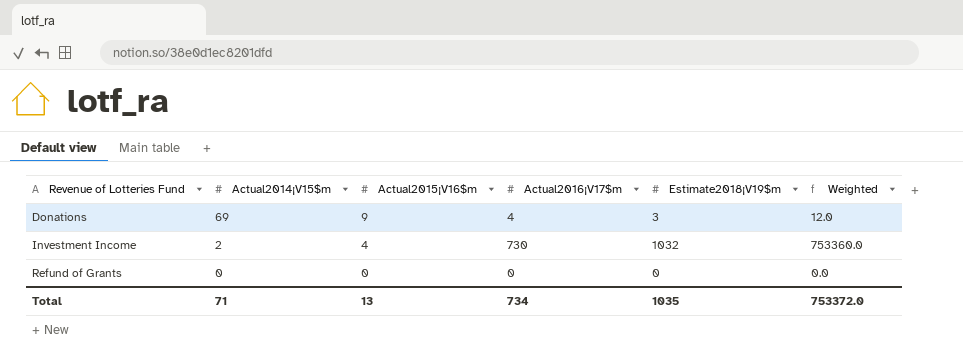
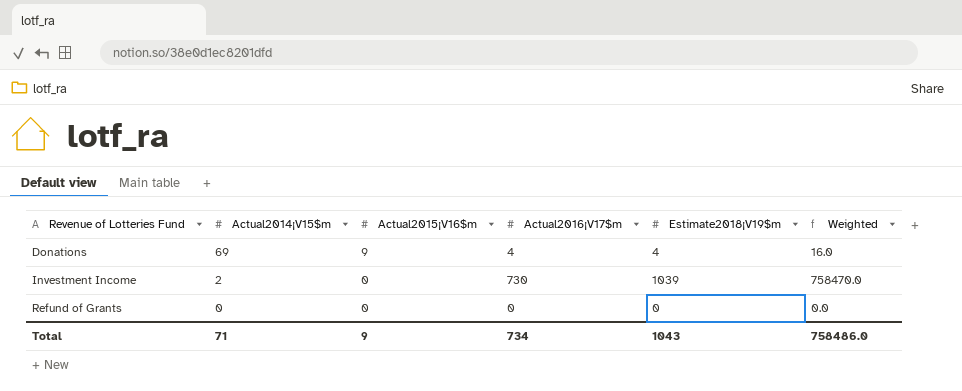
Donations | Estimate2018¡V19$m: 3 -> 4
Donations | Weighted: 12.0 -> 16.0
Investment Income | Actual2015¡V16$m: 4 -> 0
Investment Income | Estimate2018¡V19$m: 1032 -> 1039
Investment Income | Weighted: 753360.0 -> 758470.0
Total | Actual2015¡V16$m: 13 -> 9
Total | Estimate2018¡V19$m: 1035 -> 1043
Total | Weighted: 753372.0 -> 758486.0

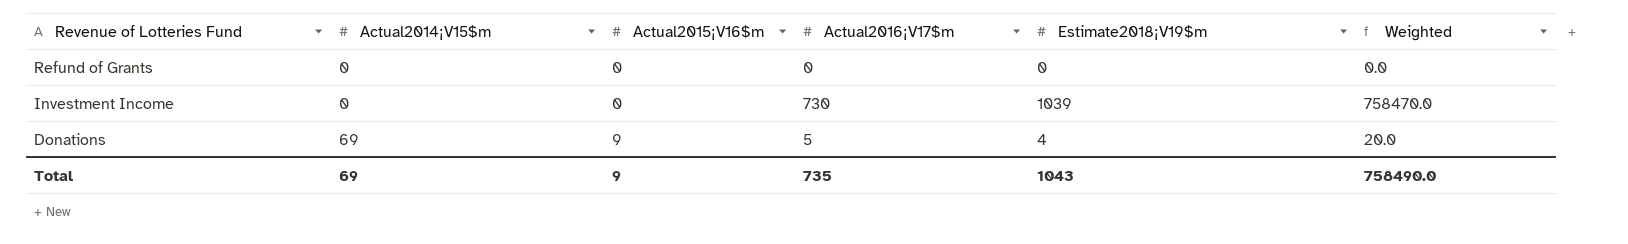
row order: Revenue of Lotteries Fund ascending -> Revenue of Lotteries Fund descending
Investment Income | Actual2014¡V15$m: 2 -> 0
Donations | Actual2016¡V17$m: 4 -> 5
Donations | Weighted: 16.0 -> 20.0
Total | Actual2014¡V15$m: 71 -> 69
Total | Actual2016¡V17$m: 734 -> 735
Total | Weighted: 758486.0 -> 758490.0

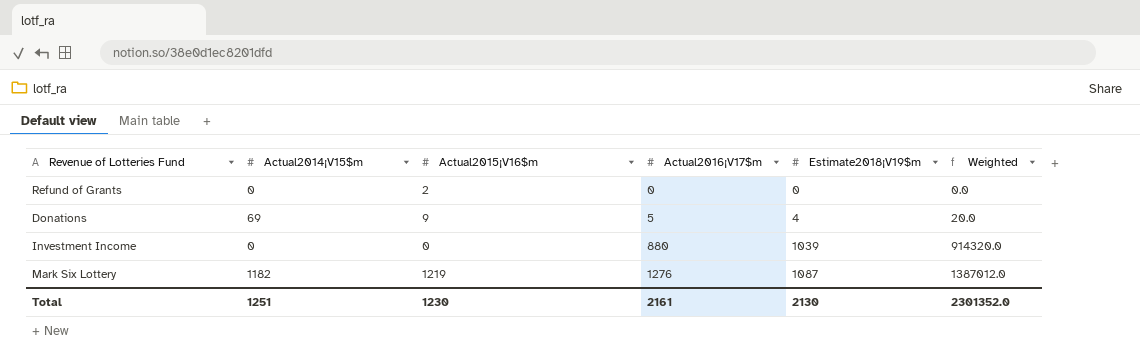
row order: Revenue of Lotteries Fund descending -> Actual2016¡V17$m ascending
Refund of Grants | Actual2015¡V16$m: 0 -> 2
Investment Income | Actual2016¡V17$m: 730 -> 880
Investment Income | Weighted: 758470.0 -> 914320.0
row Mark Six Lottery: none -> 1182 | 1219 | 1276 | 1087 | 1387012.0
Total | Actual2014¡V15$m: 69 -> 1251
Total | Actual2015¡V16$m: 9 -> 1230
Total | Actual2016¡V17$m: 735 -> 2161
Total | Estimate2018¡V19$m: 1043 -> 2130
Total | Weighted: 758490.0 -> 2301352.0

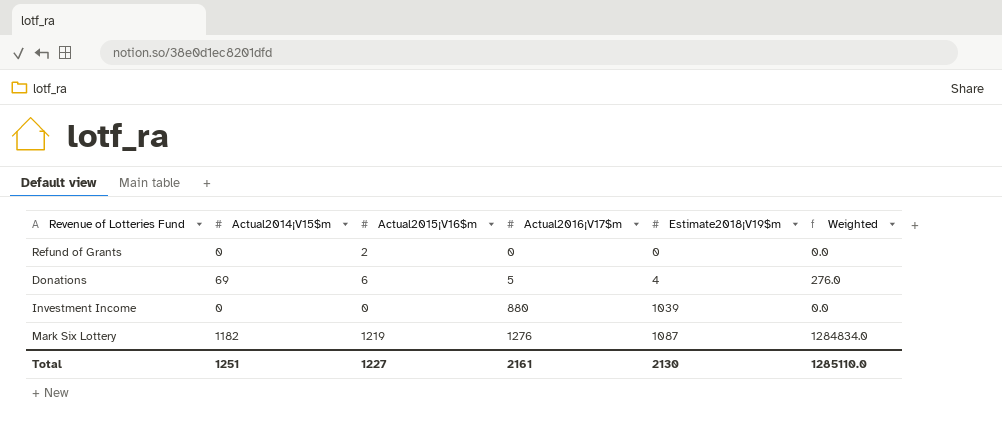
column Weighted | formula: [Actual2016¡V17$m] * [Estimate2018¡V19$m] -> [Actual2014¡V15$m] * [Estimate2018¡V19$m]
Donations | Actual2015¡V16$m: 9 -> 6
Total | Actual2015¡V16$m: 1230 -> 1227
Total | Weighted: 2301352.0 -> 1285110.0

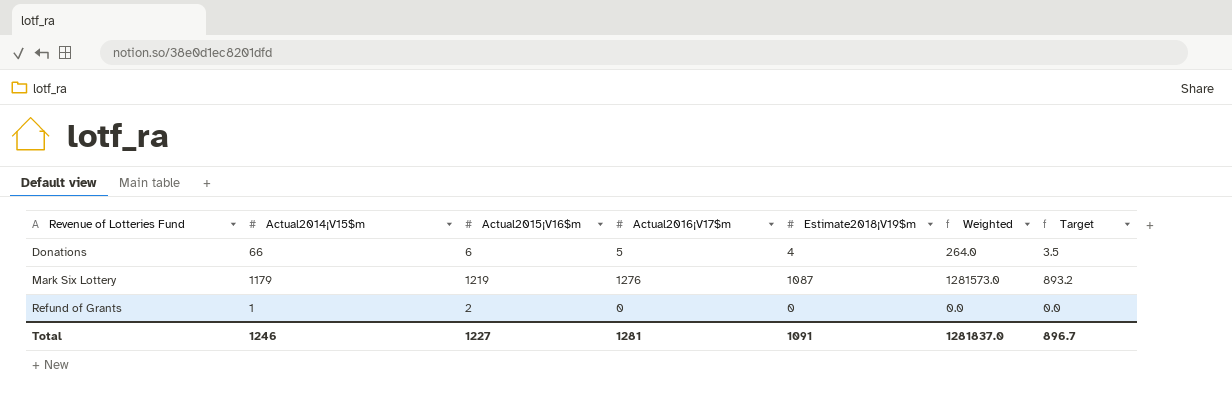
row order: Actual2016¡V17$m ascending -> Revenue of Lotteries Fund ascending
column Target | formula: none -> [Actual2016¡V17$m] * 0.7
row Investment Income: 0 | 0 | 880 | 1039 | 0.0 -> none
Donations | Actual2014¡V15$m: 69 -> 66
Donations | Weighted: 276.0 -> 264.0
Mark Six Lottery | Actual2014¡V15$m: 1182 -> 1179
Mark Six Lottery | Weighted: 1284834.0 -> 1281573.0
Refund of Grants | Actual2014¡V15$m: 0 -> 1
Total | Actual2014¡V15$m: 1251 -> 1246
Total | Actual2016¡V17$m: 2161 -> 1281
Total | Estimate2018¡V19$m: 2130 -> 1091
Total | Weighted: 1285110.0 -> 1281837.0

